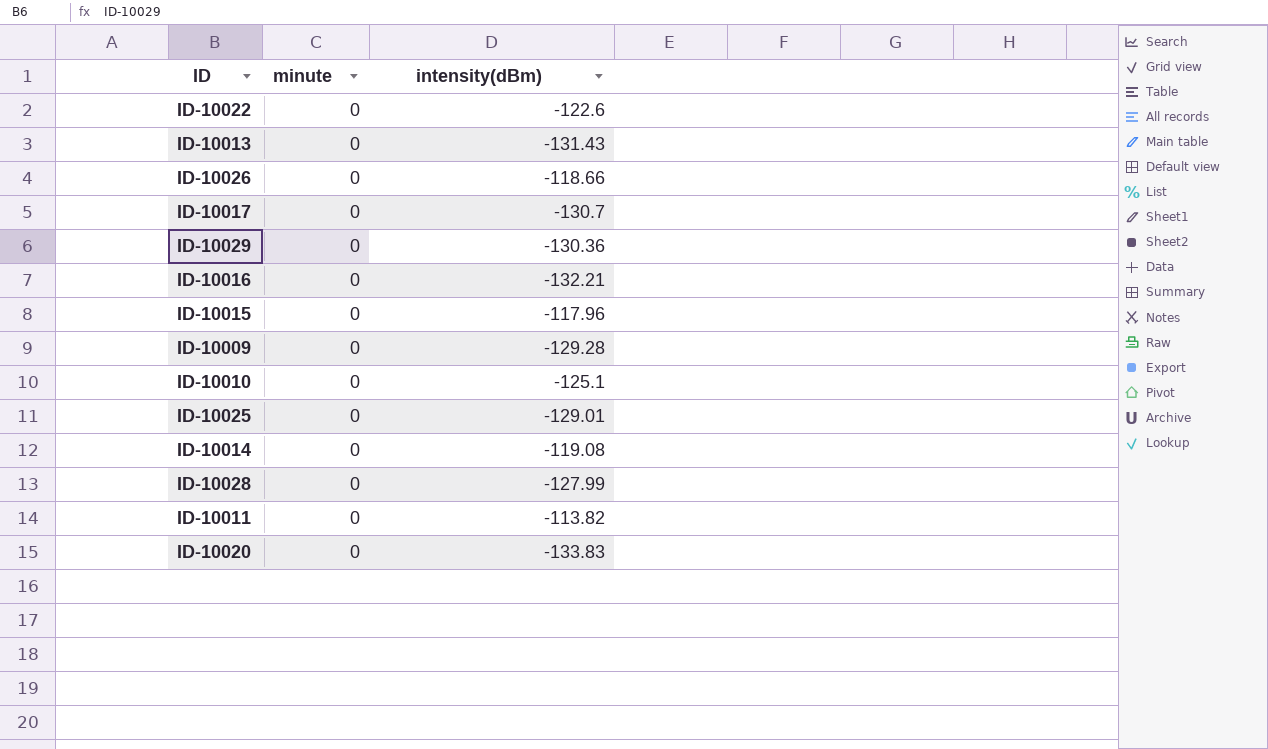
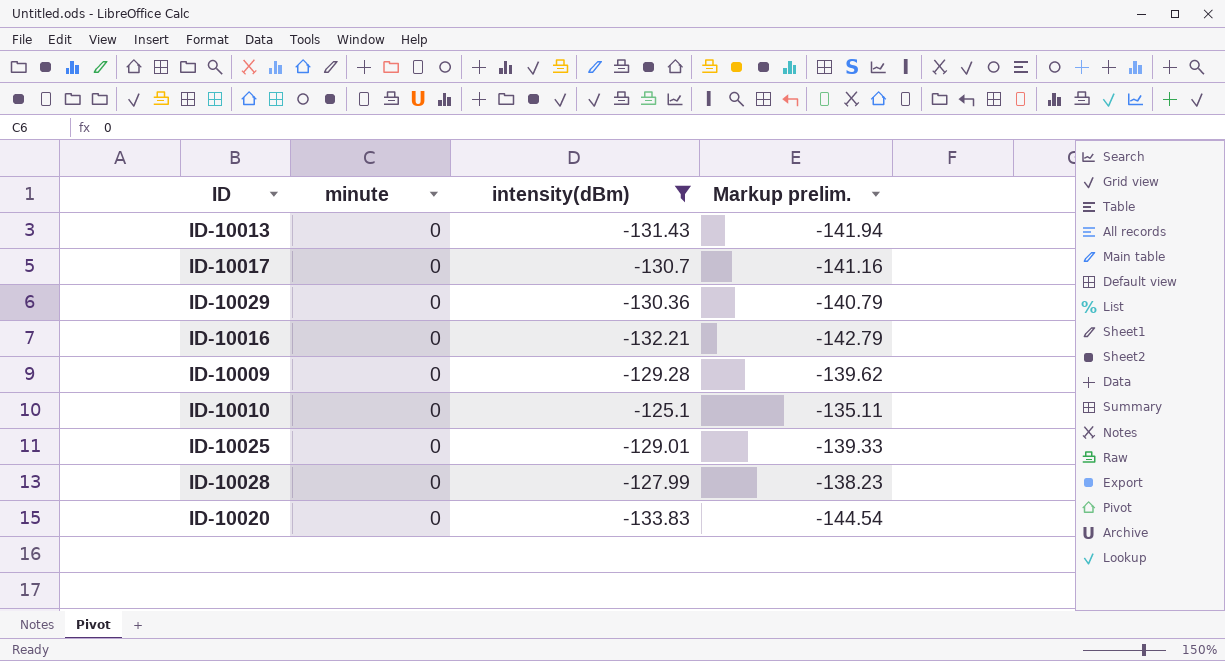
filter: none -> intensity(dBm) <= -125.1
column Markup prelim. | formula: none -> [intensity(dBm)] * 1.08

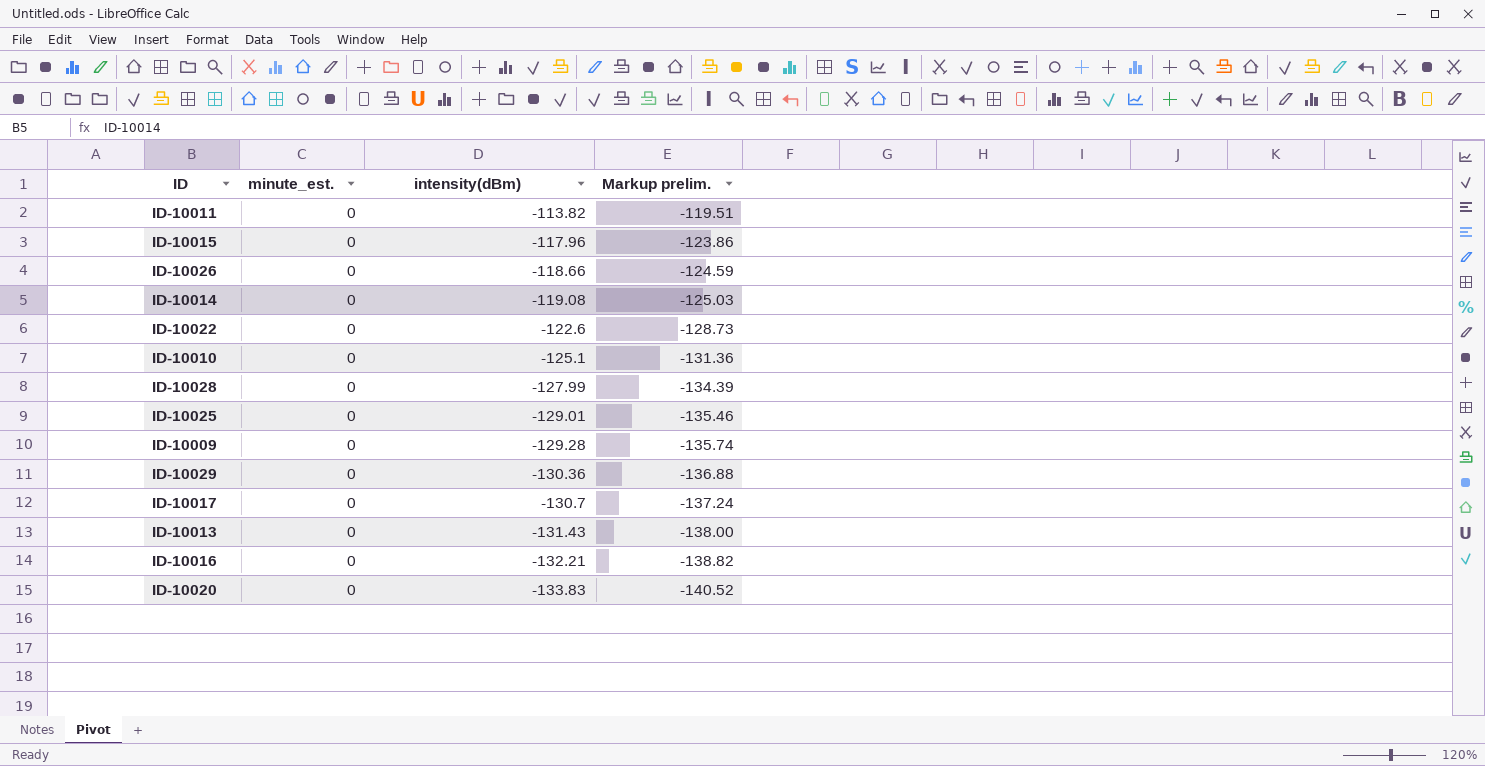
filter: intensity(dBm) <= -125.1 -> none
row order: none -> intensity(dBm) descending
column name: minute -> minute_est.
column Markup prelim. | formula: [intensity(dBm)] * 1.08 -> [intensity(dBm)] * 1.05

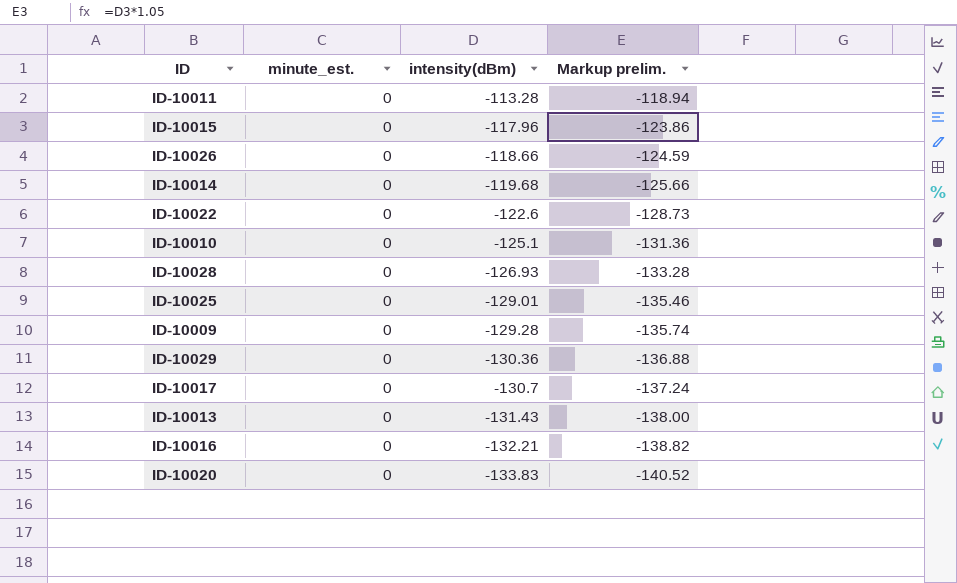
ID-10011 | intensity(dBm): -113.82 -> -113.28
ID-10011 | Markup prelim.: -119.51 -> -118.94
ID-10014 | intensity(dBm): -119.08 -> -119.68
ID-10014 | Markup prelim.: -125.03 -> -125.66
ID-10028 | intensity(dBm): -127.99 -> -126.93
ID-10028 | Markup prelim.: -134.39 -> -133.28

